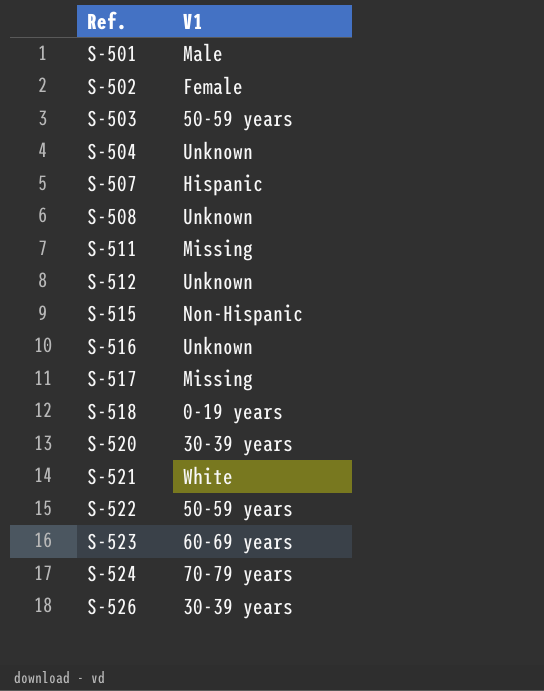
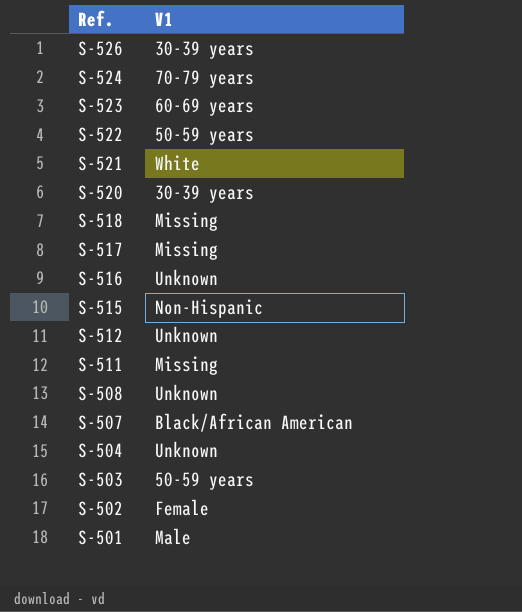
row order: Ref. ascending -> Ref. descending
S-518 | V1: 0-19 years -> Missing
S-507 | V1: Hispanic -> Black/African American

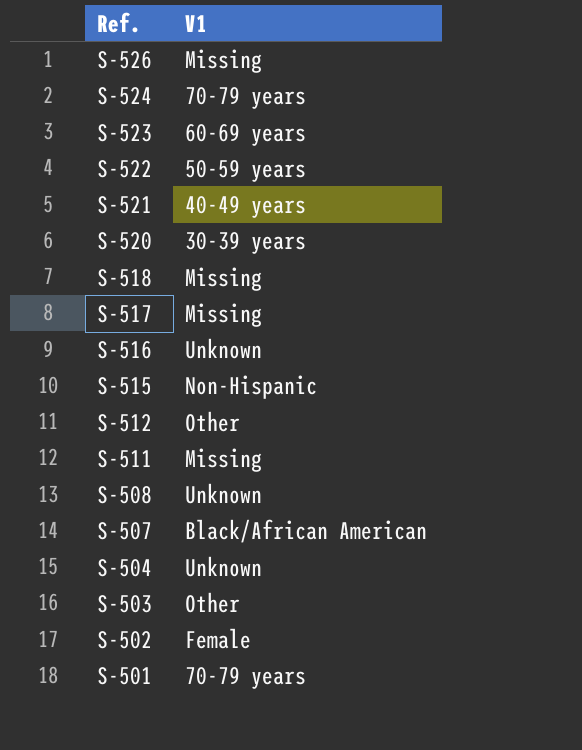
S-526 | V1: 30-39 years -> Missing
S-521 | V1: White -> 40-49 years
S-512 | V1: Unknown -> Other
S-503 | V1: 50-59 years -> Other
S-501 | V1: Male -> 70-79 years

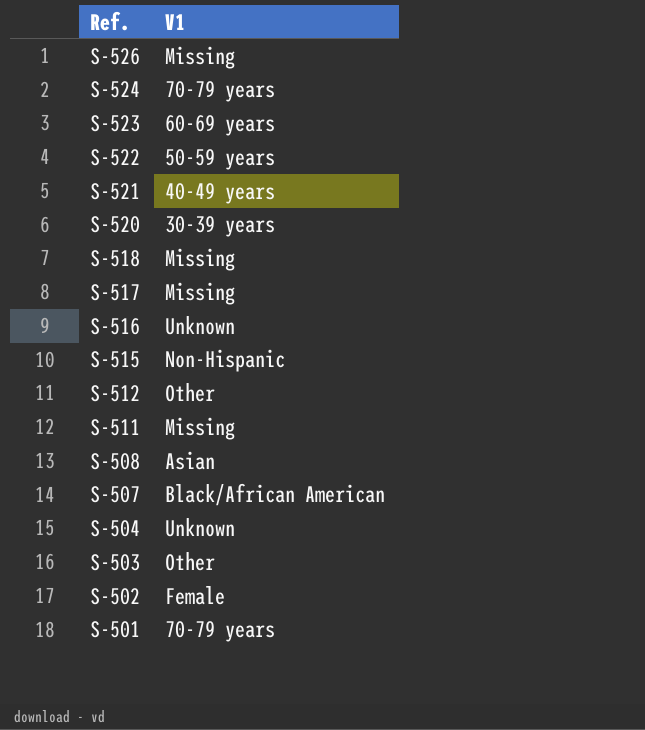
S-508 | V1: Unknown -> Asian

